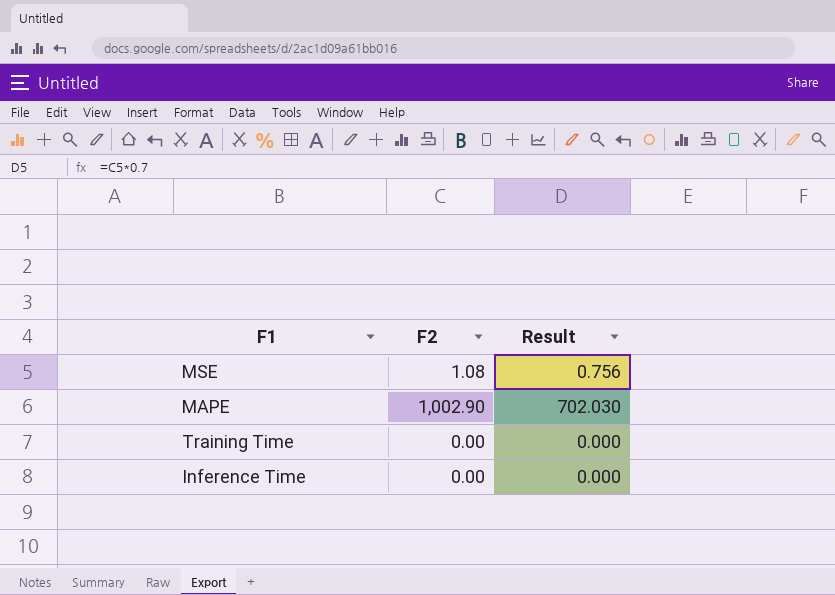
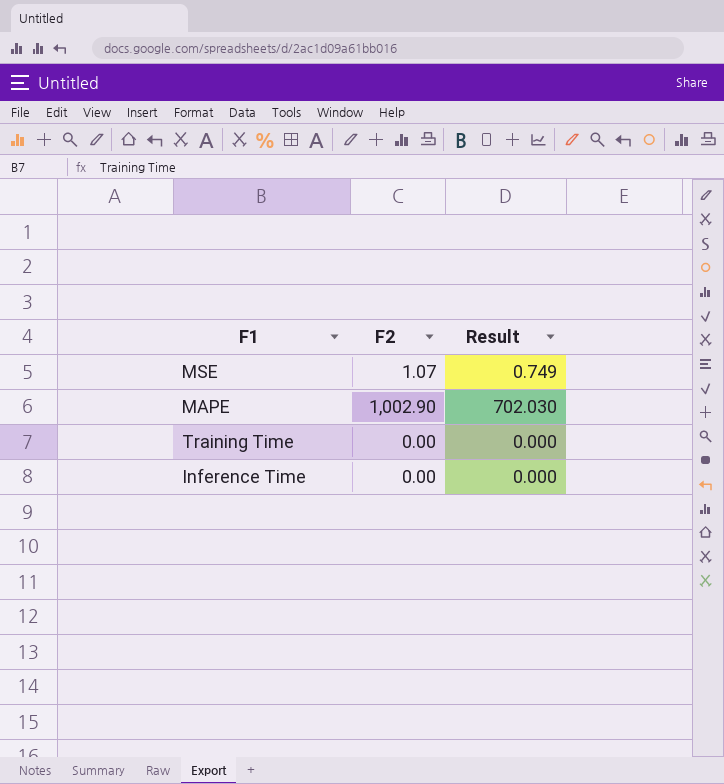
MSE | F2: 1.08 -> 1.07
MSE | Result: 0.756 -> 0.749

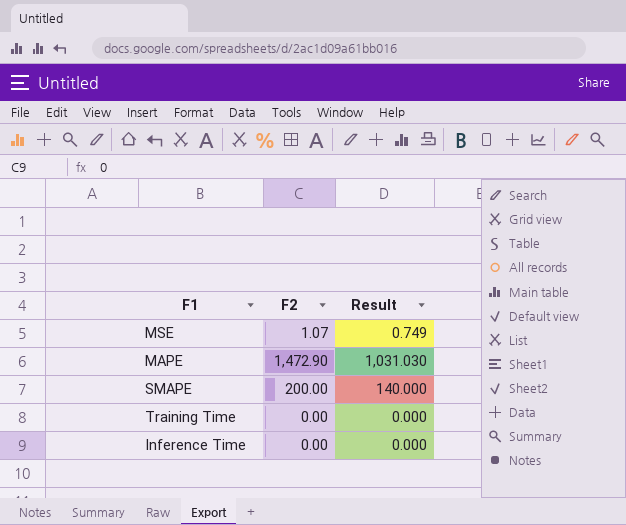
MAPE | F2: 1,002.90 -> 1,472.90
MAPE | Result: 702.030 -> 1,031.030
row SMAPE: none -> 200.00 | 140.000

